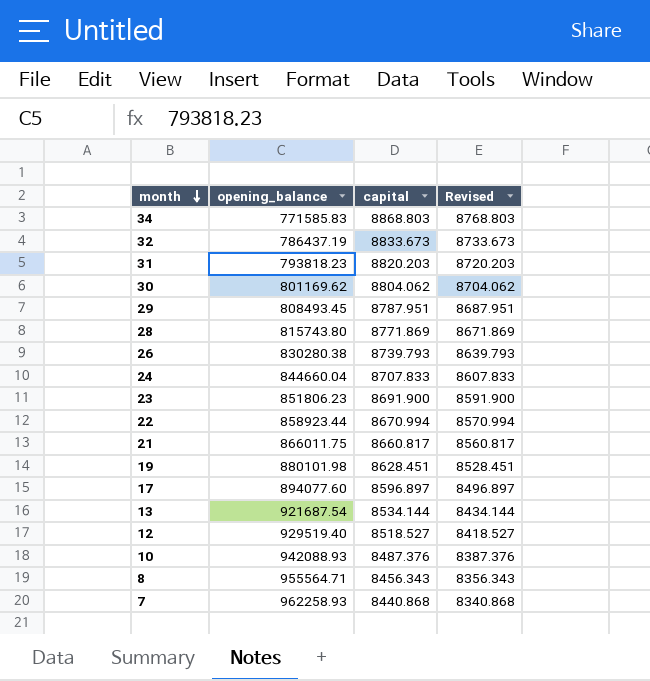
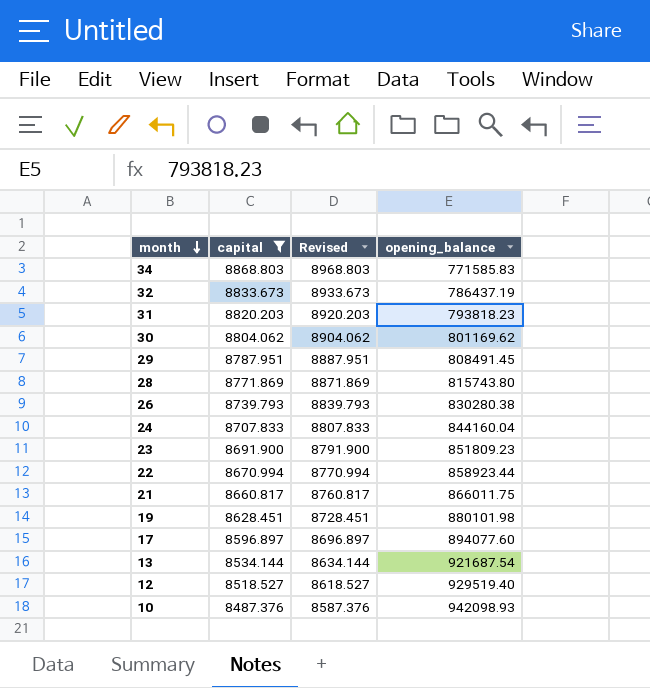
filter: none -> capital >= 8487.376
column Revised | formula: [capital] - 100 -> [capital] + 100
column opening_balance | position: 2 -> 4
29 | opening_balance: 808493.45 -> 808491.45
24 | opening_balance: 844660.04 -> 844160.04
23 | opening_balance: 851806.23 -> 851809.23
10 | opening_balance: 942088.93 -> 942098.93

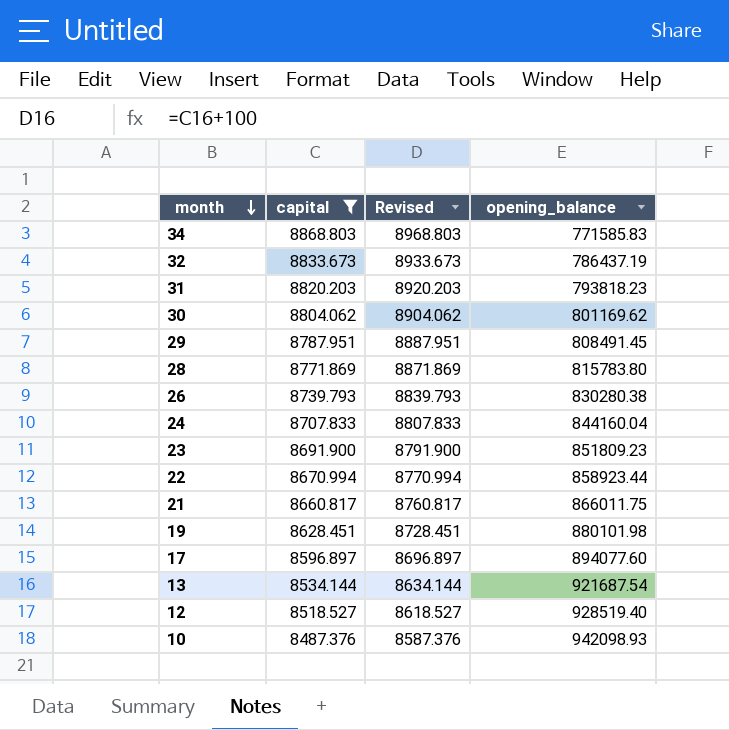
28 | opening_balance: 815743.80 -> 815783.80
12 | opening_balance: 929519.40 -> 928519.40

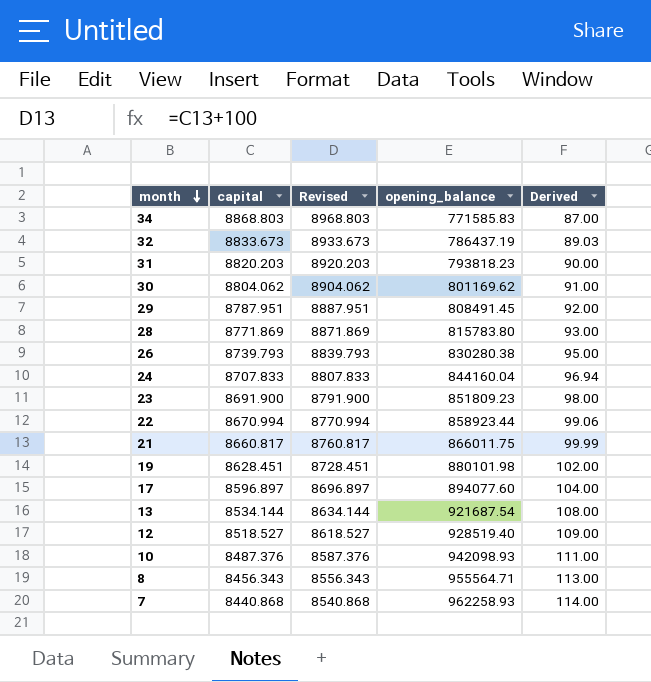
filter: capital >= 8487.376 -> none
column Derived | formula: none -> [opening_balance] / [capital]

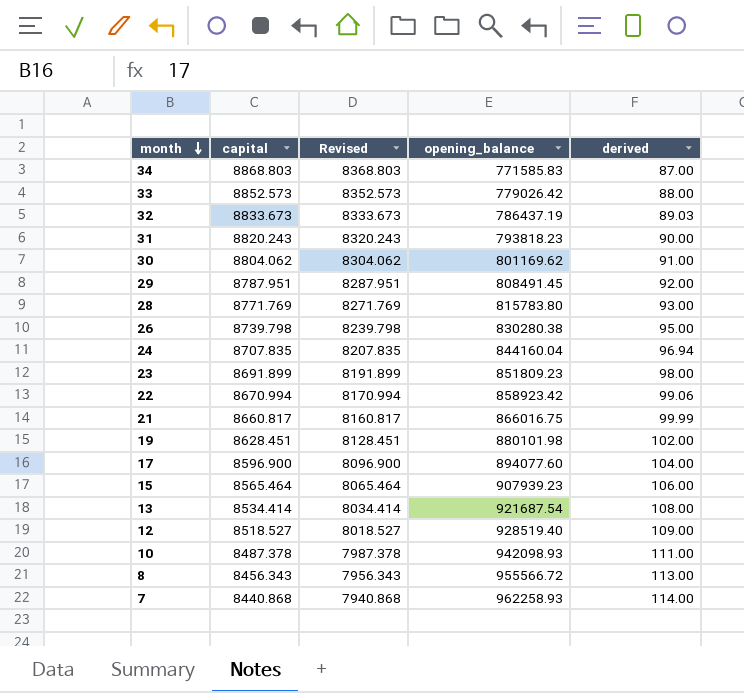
column Revised | formula: [capital] + 100 -> [capital] - 500
column name: Derived -> derived
row 33: none -> 8852.573 | 8352.573 | 779026.42 | 88.00
31 | capital: 8820.203 -> 8820.243
28 | capital: 8771.869 -> 8771.769
26 | capital: 8739.793 -> 8739.798
24 | capital: 8707.833 -> 8707.835
23 | capital: 8691.900 -> 8691.899
22 | opening_balance: 858923.44 -> 858923.42
21 | opening_balance: 866011.75 -> 866016.75
17 | capital: 8596.897 -> 8596.900
row 15: none -> 8565.464 | 8065.464 | 907939.23 | 106.00
13 | capital: 8534.144 -> 8534.414
10 | capital: 8487.376 -> 8487.378
8 | opening_balance: 955564.71 -> 955566.72

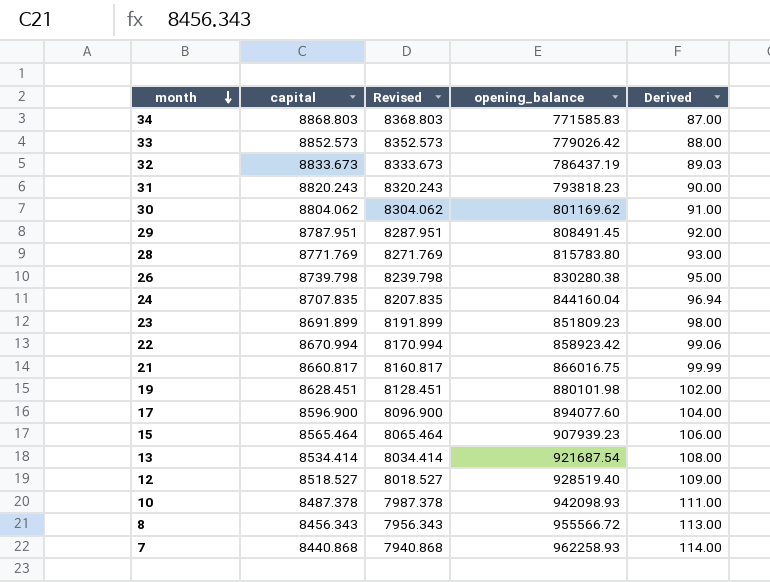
column name: derived -> Derived

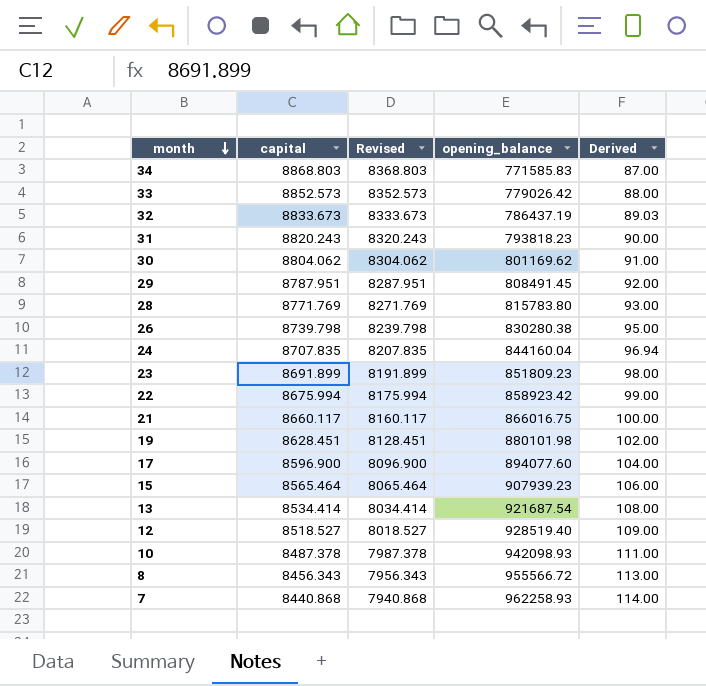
22 | capital: 8670.994 -> 8675.994
22 | Revised: 8170.994 -> 8175.994
22 | Derived: 99.06 -> 99.00
21 | capital: 8660.817 -> 8660.117
21 | Revised: 8160.817 -> 8160.117
21 | Derived: 99.99 -> 100.00

